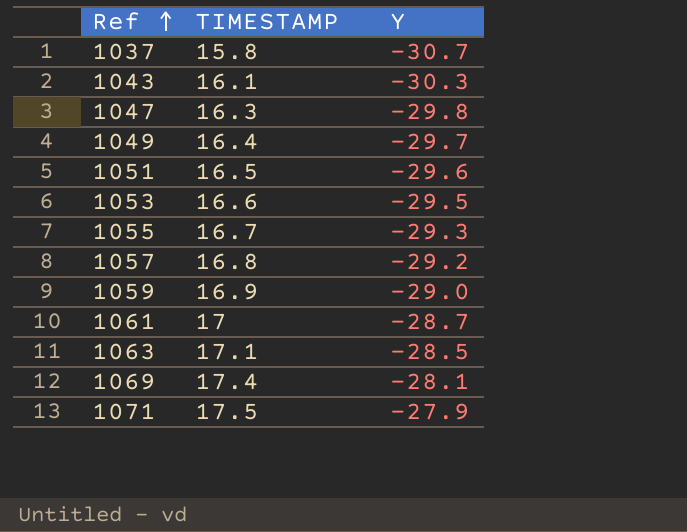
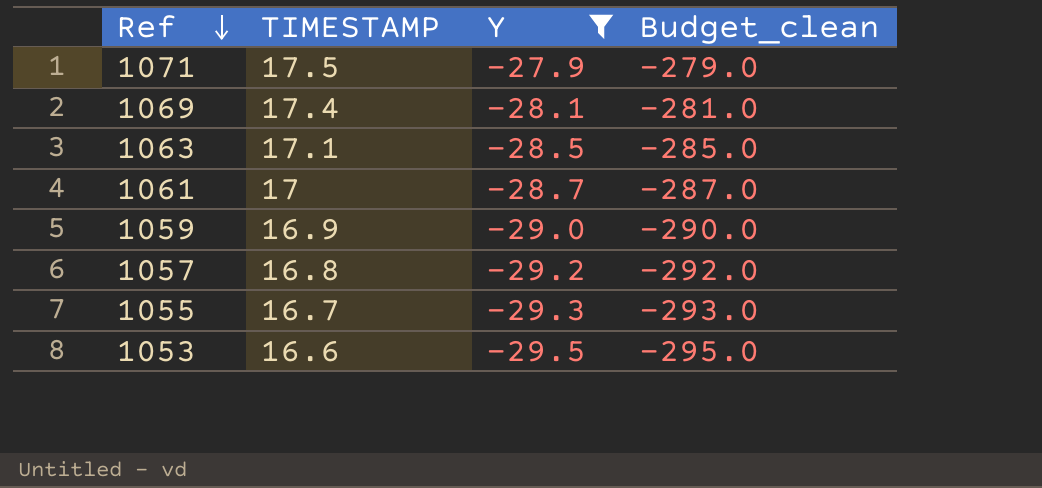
filter: none -> Y >= -29.5
row order: Ref ascending -> Ref descending
column Budget_clean | formula: none -> [Y] * 10

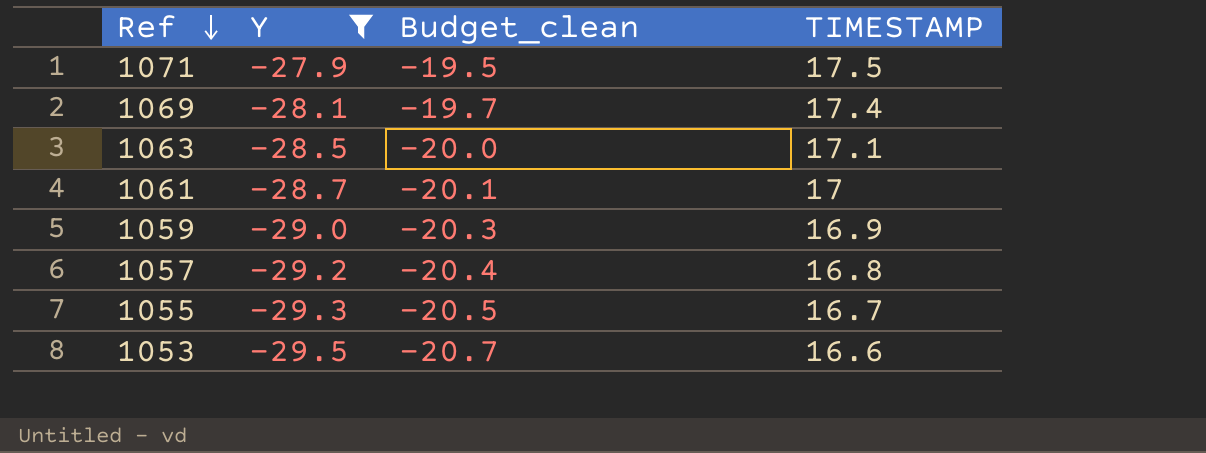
column Budget_clean | formula: [Y] * 10 -> [Y] * 0.7
column TIMESTAMP | position: 2 -> 4

